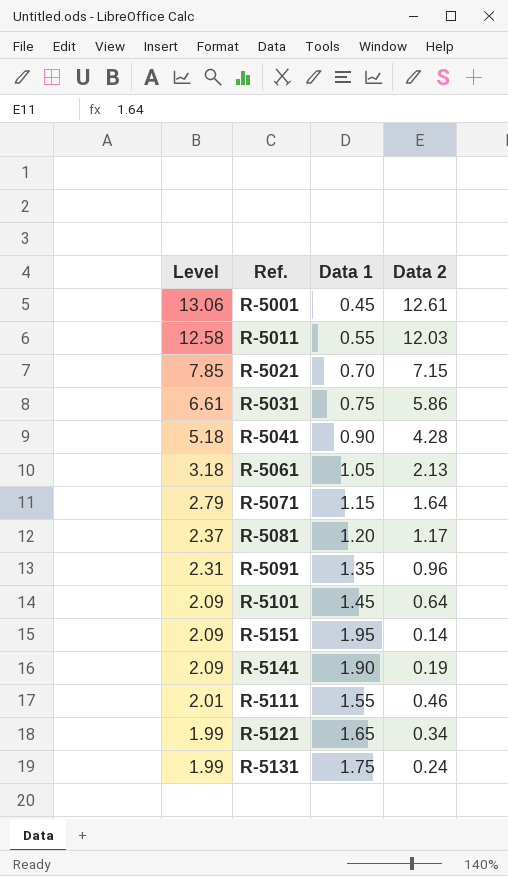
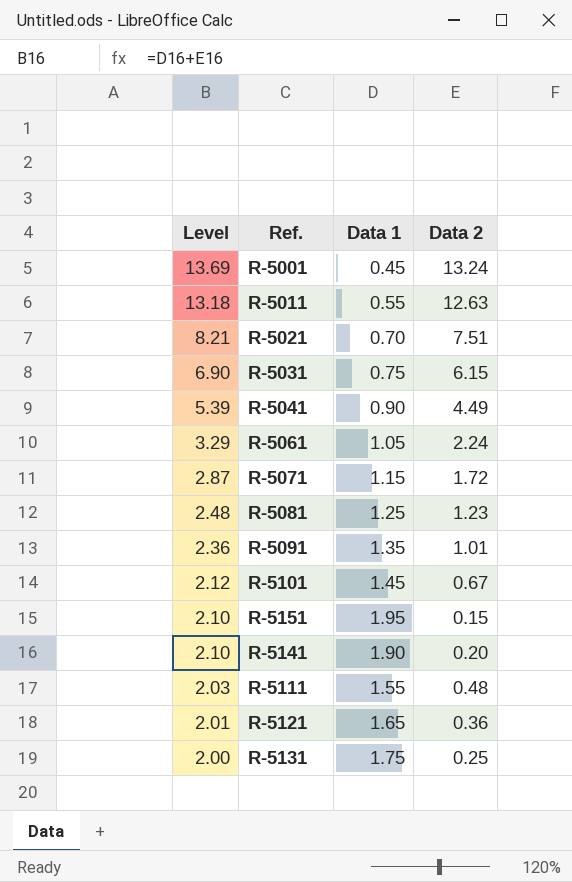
R-5001 | Level: 13.06 -> 13.69
R-5001 | Data 2: 12.61 -> 13.24
R-5011 | Level: 12.58 -> 13.18
R-5011 | Data 2: 12.03 -> 12.63
R-5021 | Level: 7.85 -> 8.21
R-5021 | Data 2: 7.15 -> 7.51
R-5031 | Level: 6.61 -> 6.90
R-5031 | Data 2: 5.86 -> 6.15
R-5041 | Level: 5.18 -> 5.39
R-5041 | Data 2: 4.28 -> 4.49
R-5061 | Level: 3.18 -> 3.29
R-5061 | Data 2: 2.13 -> 2.24
R-5071 | Level: 2.79 -> 2.87
R-5071 | Data 2: 1.64 -> 1.72
R-5081 | Level: 2.37 -> 2.48
R-5081 | Data 1: 1.20 -> 1.25
R-5081 | Data 2: 1.17 -> 1.23
R-5091 | Level: 2.31 -> 2.36
R-5091 | Data 2: 0.96 -> 1.01
R-5101 | Level: 2.09 -> 2.12
R-5101 | Data 2: 0.64 -> 0.67
R-5151 | Level: 2.09 -> 2.10
R-5151 | Data 2: 0.14 -> 0.15
R-5141 | Level: 2.09 -> 2.10
R-5141 | Data 2: 0.19 -> 0.20
R-5111 | Level: 2.01 -> 2.03
R-5111 | Data 2: 0.46 -> 0.48
R-5121 | Level: 1.99 -> 2.01
R-5121 | Data 2: 0.34 -> 0.36
R-5131 | Level: 1.99 -> 2.00
R-5131 | Data 2: 0.24 -> 0.25

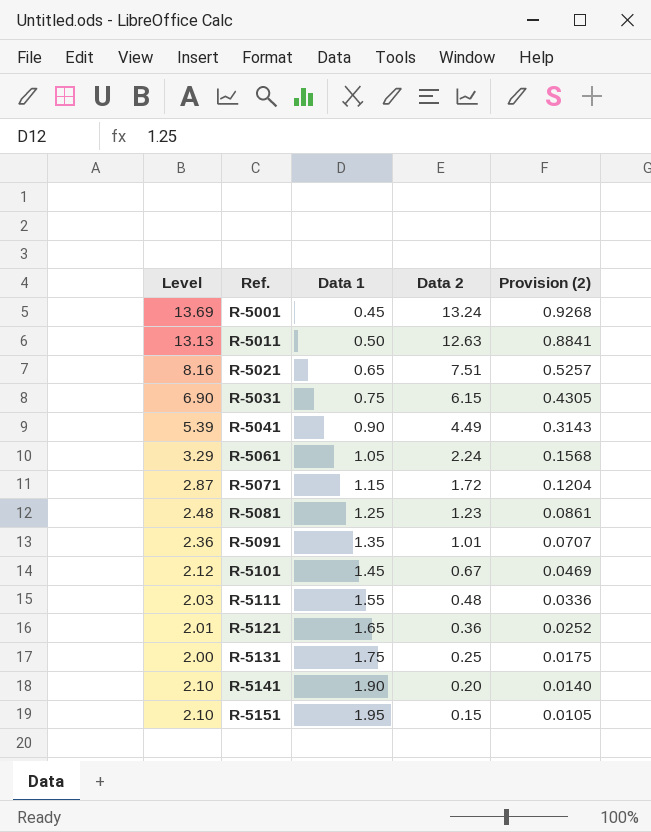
row order: Level descending -> Ref. ascending
column Provision (2) | formula: none -> [Data 2] * 0.07
R-5011 | Level: 13.18 -> 13.13
R-5011 | Data 1: 0.55 -> 0.50
R-5021 | Level: 8.21 -> 8.16
R-5021 | Data 1: 0.70 -> 0.65

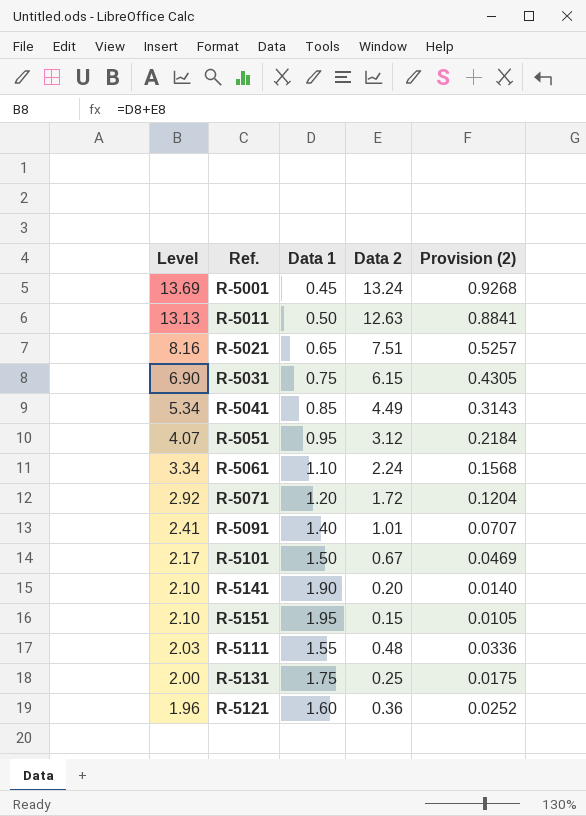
row order: Ref. ascending -> Level descending
row R-5081: 2.48 | 1.25 | 1.23 | 0.0861 -> none
R-5041 | Level: 5.39 -> 5.34
R-5041 | Data 1: 0.90 -> 0.85
row R-5051: none -> 4.07 | 0.95 | 3.12 | 0.2184
R-5061 | Level: 3.29 -> 3.34
R-5061 | Data 1: 1.05 -> 1.10
R-5071 | Level: 2.87 -> 2.92
R-5071 | Data 1: 1.15 -> 1.20
R-5091 | Level: 2.36 -> 2.41
R-5091 | Data 1: 1.35 -> 1.40
R-5101 | Level: 2.12 -> 2.17
R-5101 | Data 1: 1.45 -> 1.50
R-5121 | Level: 2.01 -> 1.96
R-5121 | Data 1: 1.65 -> 1.60

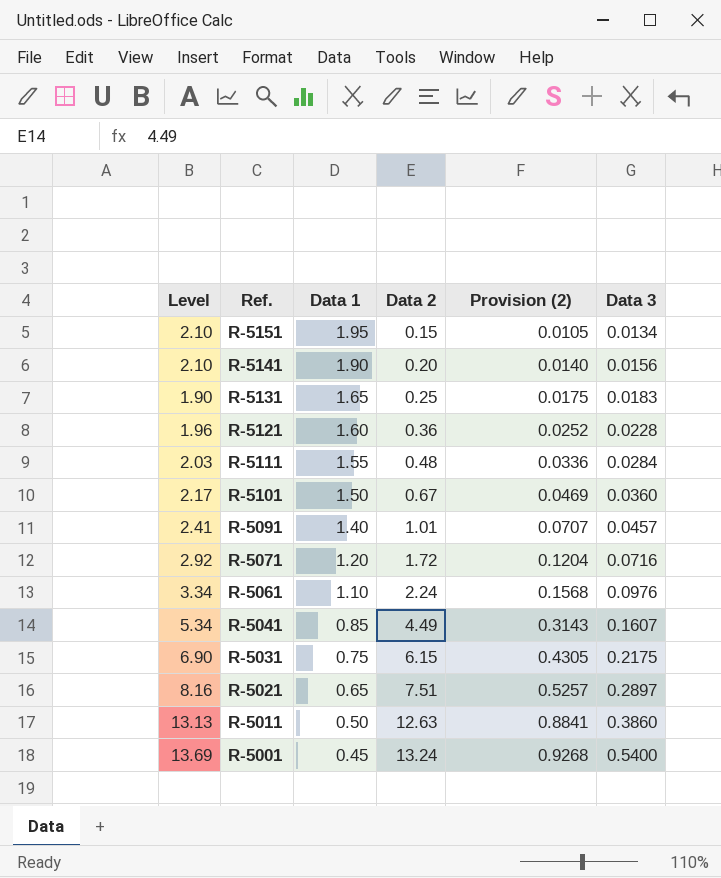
row order: Level descending -> Ref. descending
column Data 3 | position: none -> 6
row R-5051: 4.07 | 0.95 | 3.12 | 0.2184 -> none
R-5131 | Level: 2.00 -> 1.90
R-5131 | Data 1: 1.75 -> 1.65

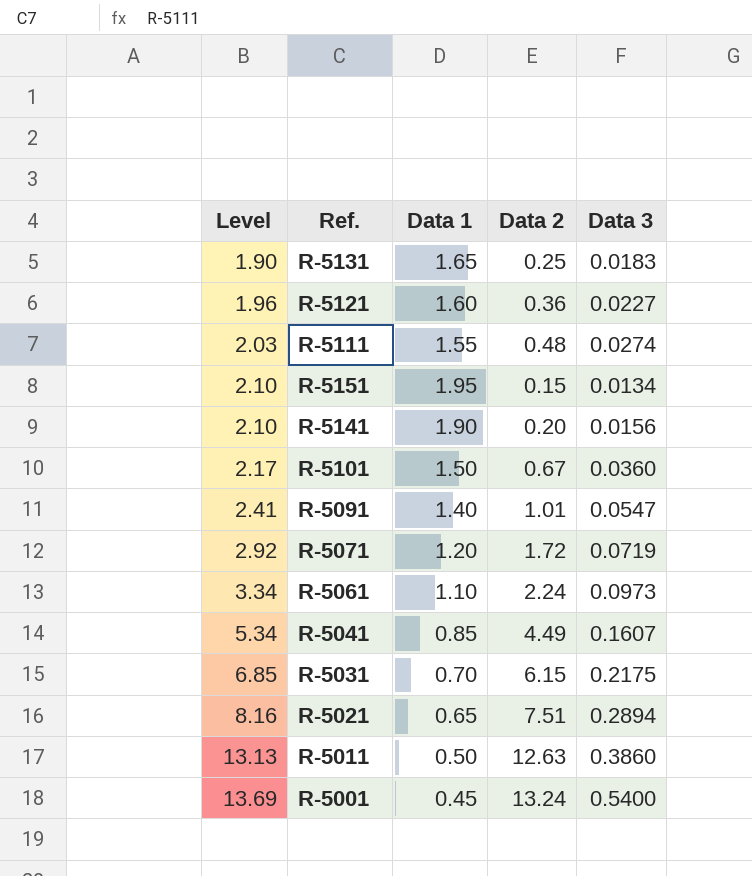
row order: Ref. descending -> Level ascending
column Provision (2) | formula: [Data 2] * 0.07 -> none
R-5121 | Data 3: 0.0228 -> 0.0227
R-5111 | Data 3: 0.0284 -> 0.0274
R-5091 | Data 3: 0.0457 -> 0.0547
R-5071 | Data 3: 0.0716 -> 0.0719
R-5061 | Data 3: 0.0976 -> 0.0973
R-5031 | Level: 6.90 -> 6.85
R-5031 | Data 1: 0.75 -> 0.70
R-5021 | Data 3: 0.2897 -> 0.2894

